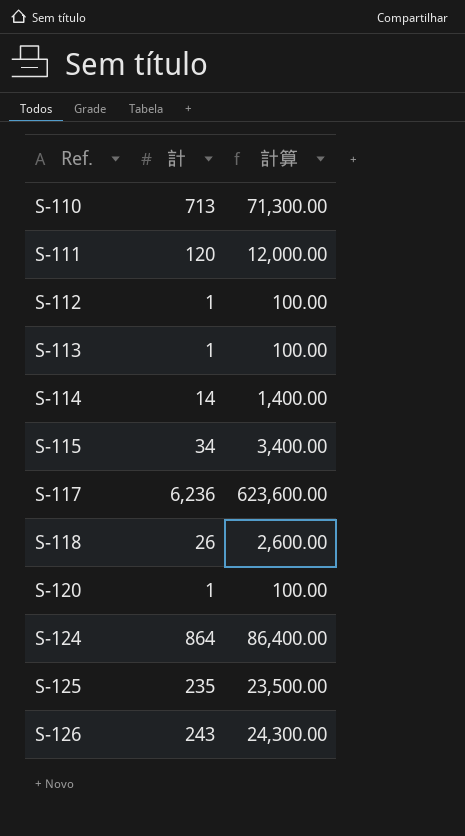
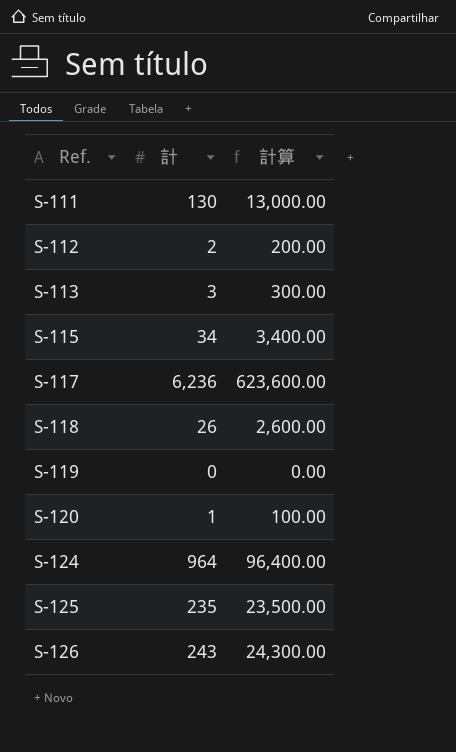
row S-110: 713 | 71,300.00 -> none
row S-114: 14 | 1,400.00 -> none
S-111 | 計: 120 -> 130
S-111 | 計算: 12,000.00 -> 13,000.00
S-112 | 計: 1 -> 2
S-112 | 計算: 100.00 -> 200.00
S-113 | 計: 1 -> 3
S-113 | 計算: 100.00 -> 300.00
row S-119: none -> 0 | 0.00
S-124 | 計: 864 -> 964
S-124 | 計算: 86,400.00 -> 96,400.00

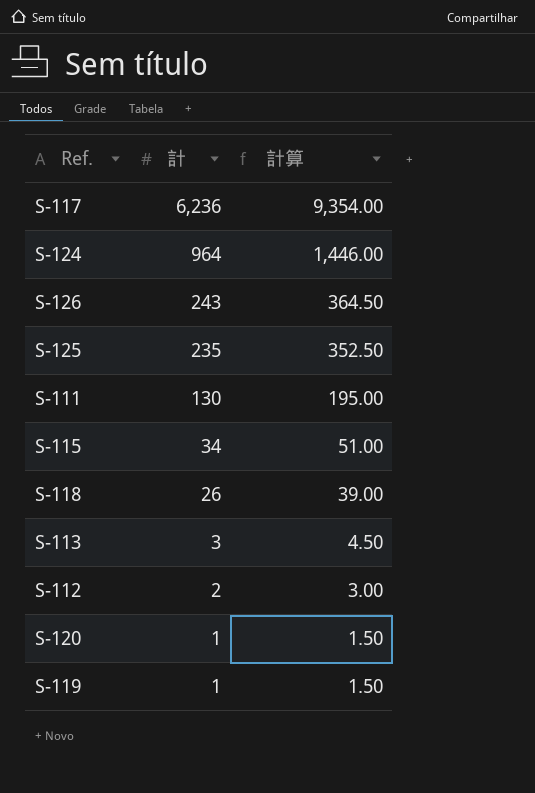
row order: Ref. ascending -> 計 descending
column 計算 | formula: [計] * 100 -> [計] * 1.5
S-119 | 計: 0 -> 1

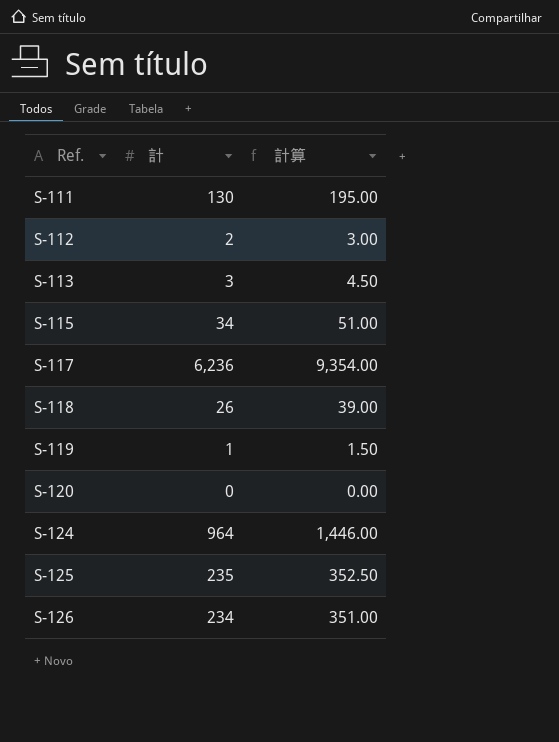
row order: 計 descending -> Ref. ascending
S-120 | 計: 1 -> 0
S-120 | 計算: 1.50 -> 0.00
S-126 | 計: 243 -> 234
S-126 | 計算: 364.50 -> 351.00

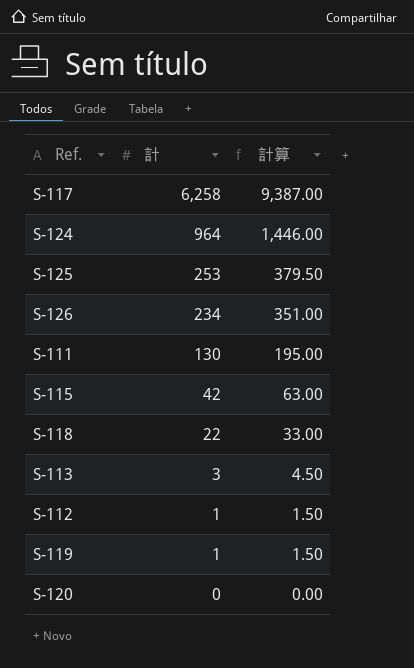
row order: Ref. ascending -> 計 descending
S-117 | 計: 6,236 -> 6,258
S-117 | 計算: 9,354.00 -> 9,387.00
S-125 | 計: 235 -> 253
S-125 | 計算: 352.50 -> 379.50
S-115 | 計: 34 -> 42
S-115 | 計算: 51.00 -> 63.00
S-118 | 計: 26 -> 22
S-118 | 計算: 39.00 -> 33.00
S-112 | 計: 2 -> 1
S-112 | 計算: 3.00 -> 1.50

